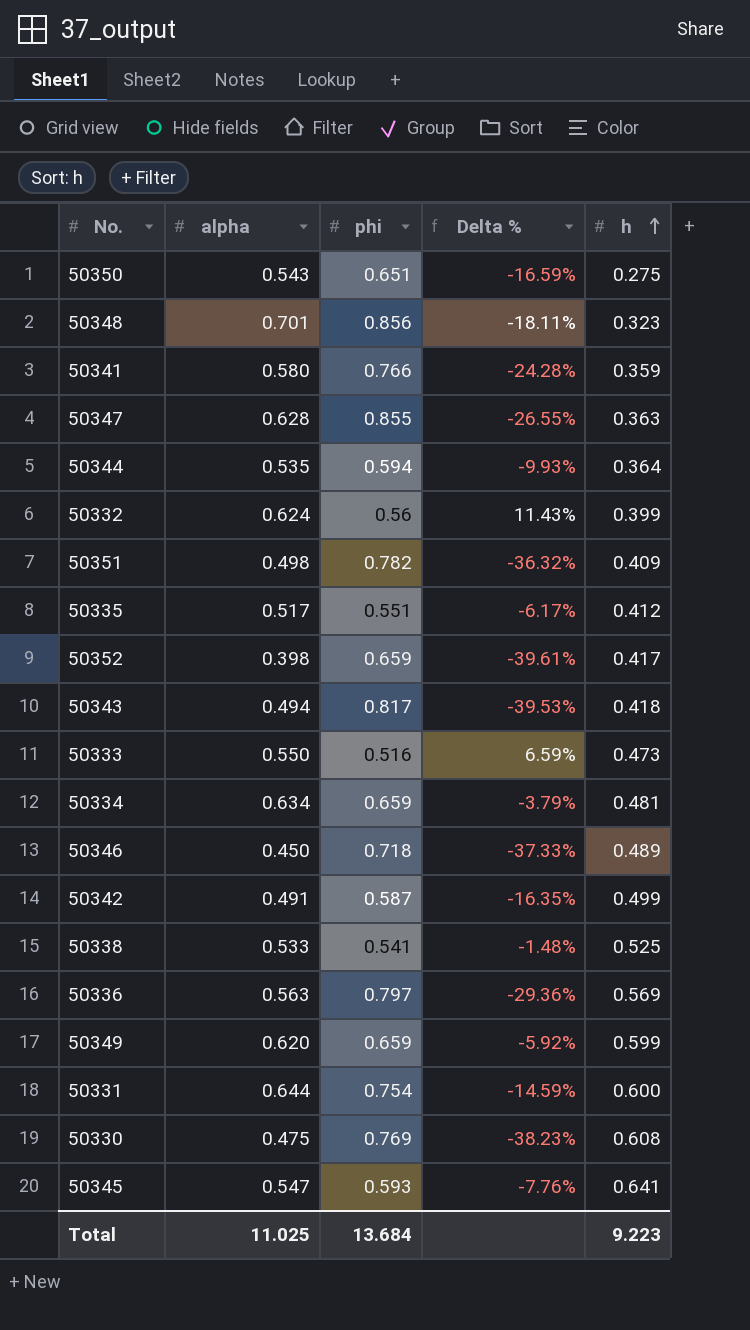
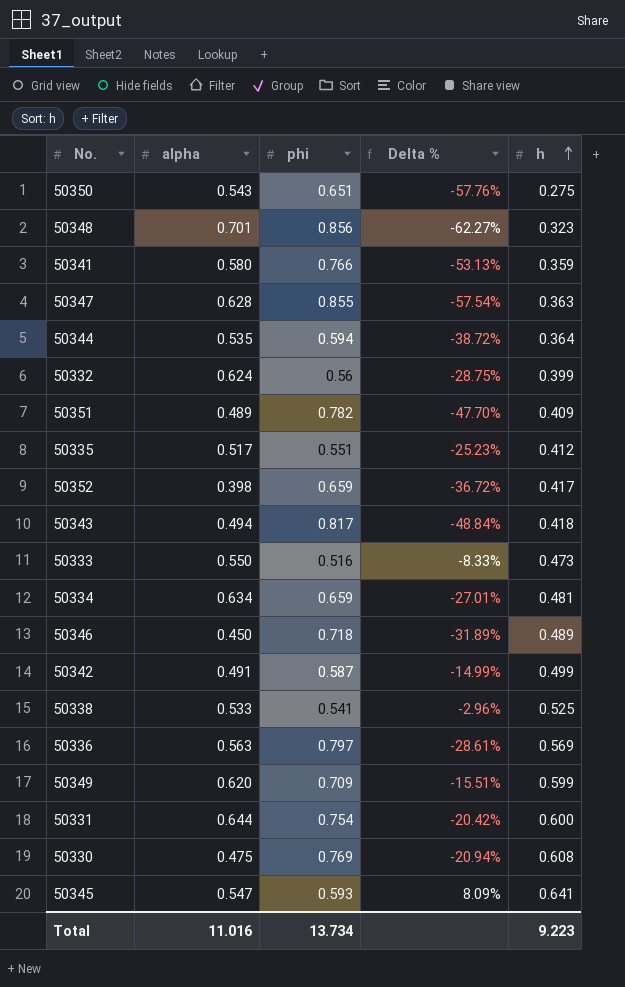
column Delta % | formula: ([alpha] - [phi]) / [phi] -> ([h] - [phi]) / [phi]
50351 | alpha: 0.498 -> 0.489
50349 | phi: 0.659 -> 0.709
Total | alpha: 11.025 -> 11.016
Total | phi: 13.684 -> 13.734

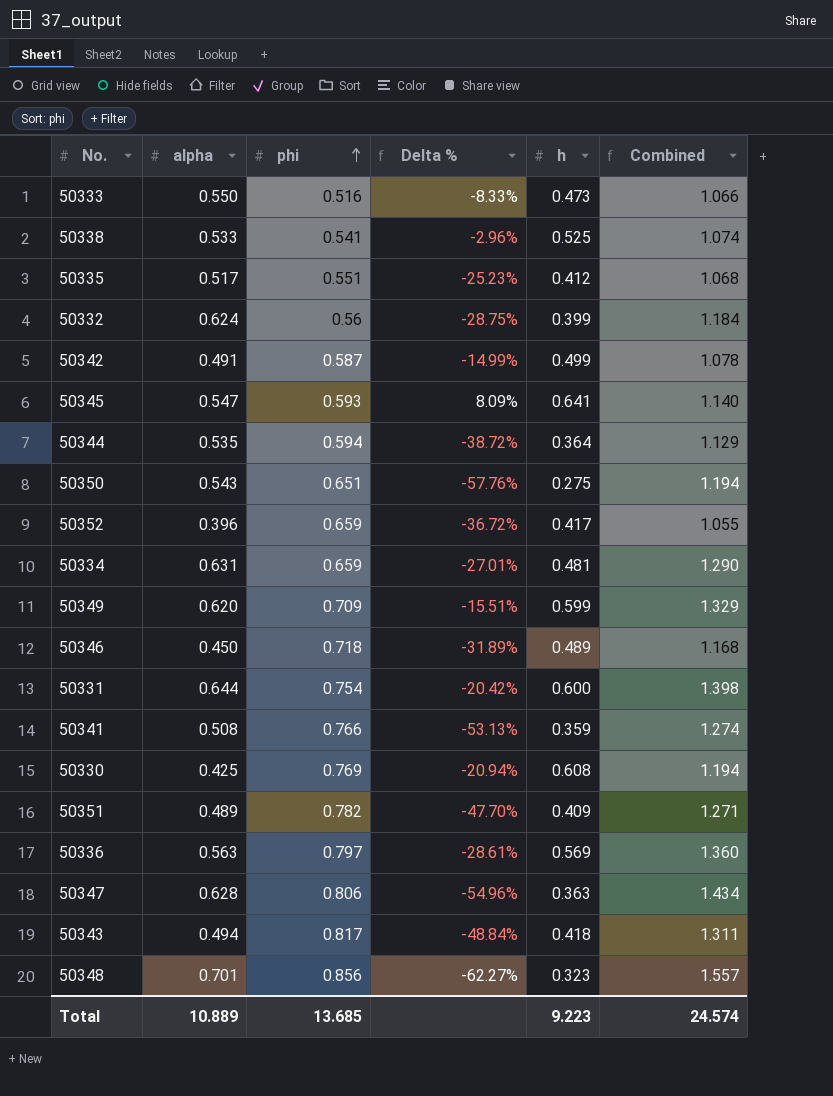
row order: h ascending -> phi ascending
column Combined | formula: none -> [alpha] + [phi]
50352 | alpha: 0.398 -> 0.396
50334 | alpha: 0.634 -> 0.631
50341 | alpha: 0.580 -> 0.508
50330 | alpha: 0.475 -> 0.425
50347 | phi: 0.855 -> 0.806
50347 | Delta %: -57.54% -> -54.96%
Total | alpha: 11.016 -> 10.889
Total | phi: 13.734 -> 13.685

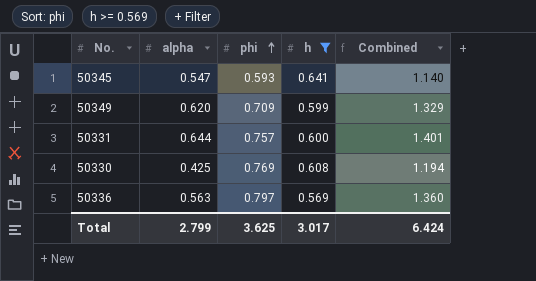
filter: none -> h >= 0.569
column Delta % | formula: ([h] - [phi]) / [phi] -> none
50331 | phi: 0.754 -> 0.757
50331 | Combined: 1.398 -> 1.401
Total | alpha: 10.889 -> 2.799
Total | phi: 13.685 -> 3.625
Total | h: 9.223 -> 3.017
Total | Combined: 24.574 -> 6.424

